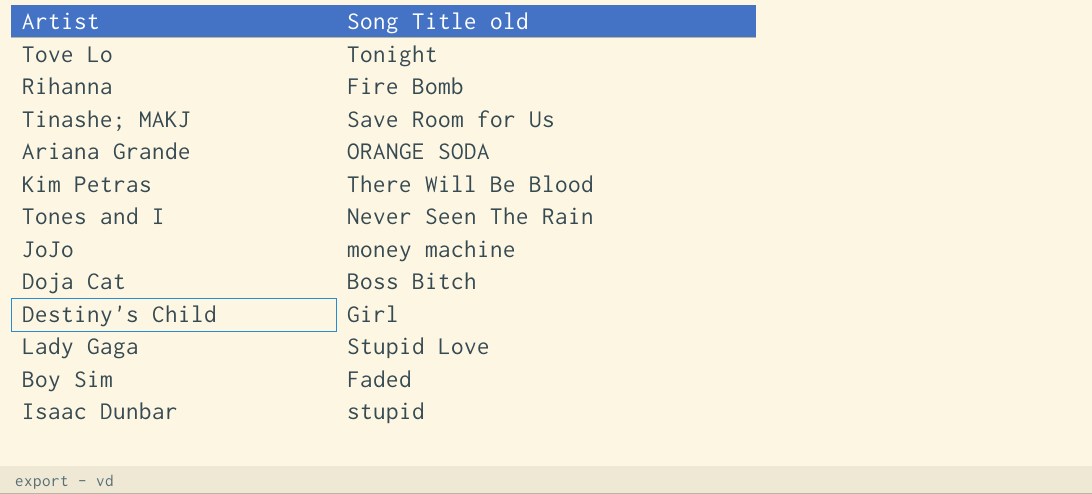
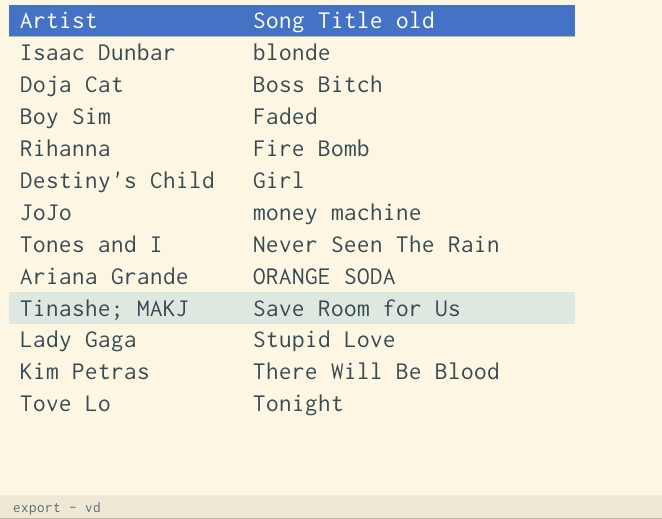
row order: none -> Song Title old ascending
Isaac Dunbar | Song Title old: stupid -> blonde

